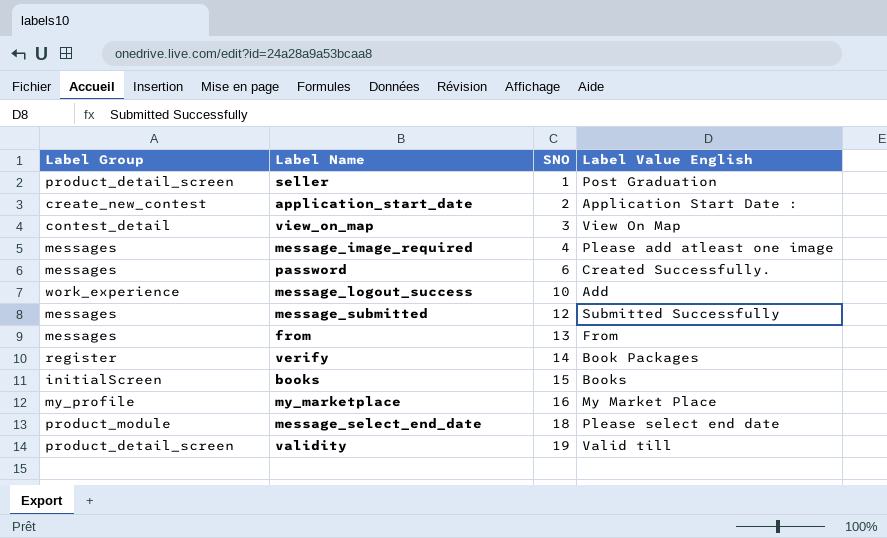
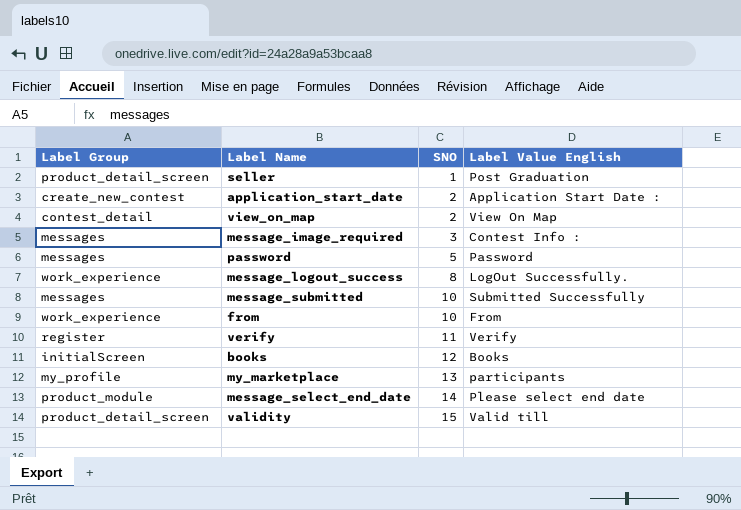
view_on_map | SNO: 3 -> 2
message_image_required | SNO: 4 -> 3
message_image_required | Label Value English: Please add atleast one image -> Contest Info :
password | SNO: 6 -> 5
password | Label Value English: Created Successfully. -> Password
message_logout_success | SNO: 10 -> 8
message_logout_success | Label Value English: Add -> LogOut Successfully.
message_submitted | SNO: 12 -> 10
from | Label Group: messages -> work_experience
from | SNO: 13 -> 10
verify | SNO: 14 -> 11
verify | Label Value English: Book Packages -> Verify
books | SNO: 15 -> 12
my_marketplace | SNO: 16 -> 13
my_marketplace | Label Value English: My Market Place -> participants
message_select_end_date | SNO: 18 -> 14
validity | SNO: 19 -> 15

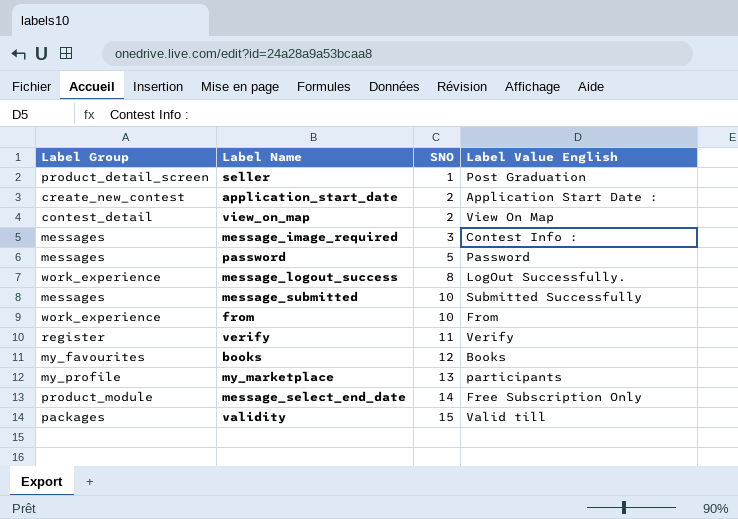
books | Label Group: initialScreen -> my_favourites
message_select_end_date | Label Value English: Please select end date -> Free Subscription Only
validity | Label Group: product_detail_screen -> packages

